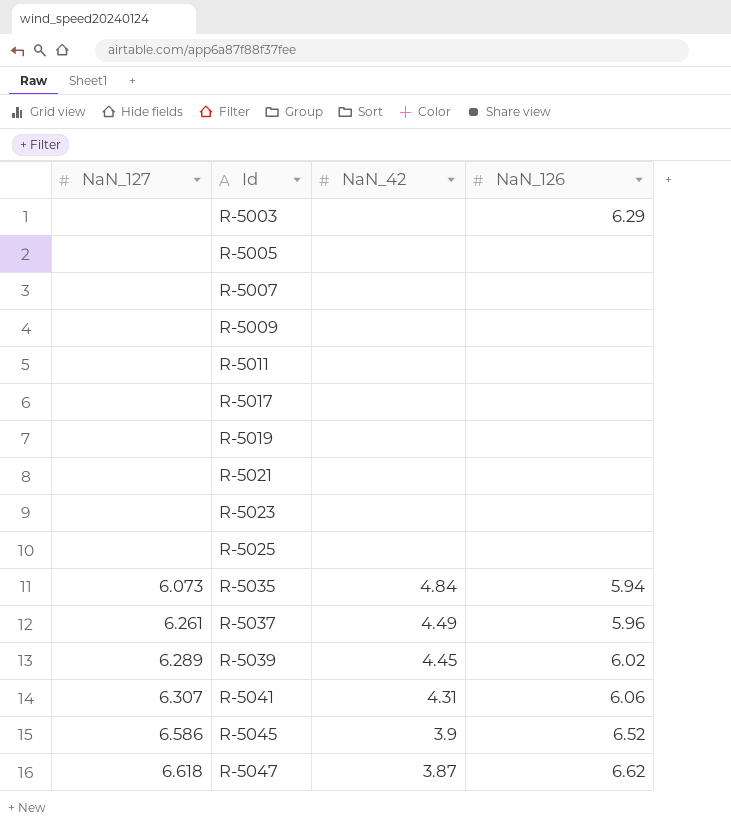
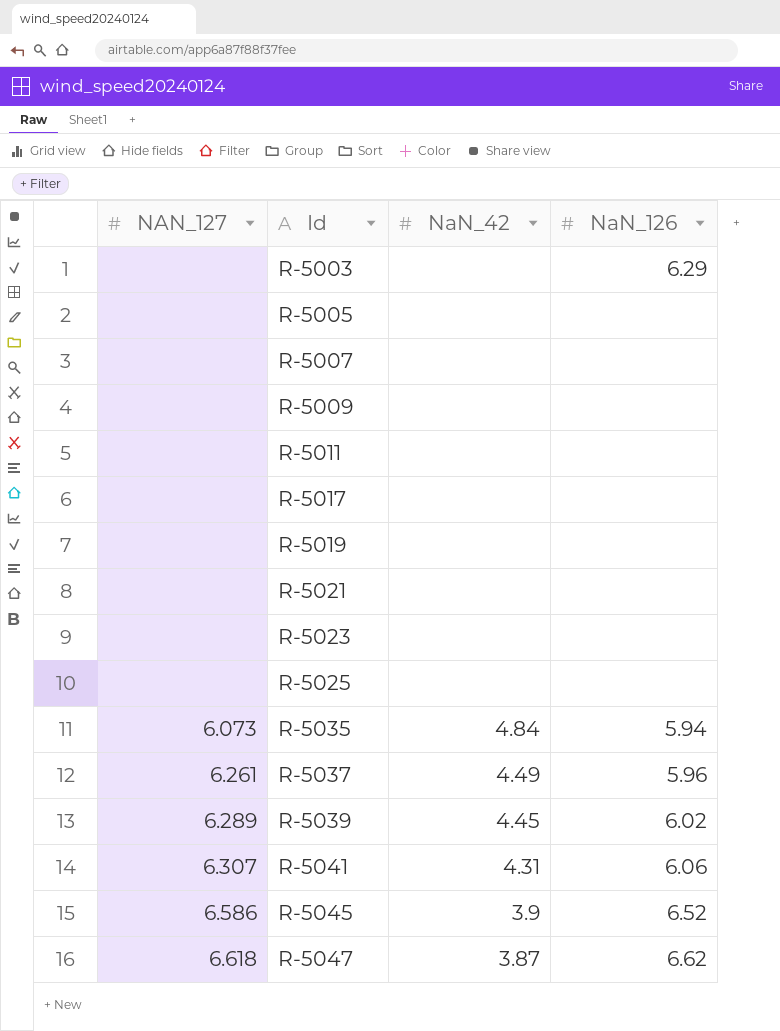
column name: NaN_127 -> NAN_127

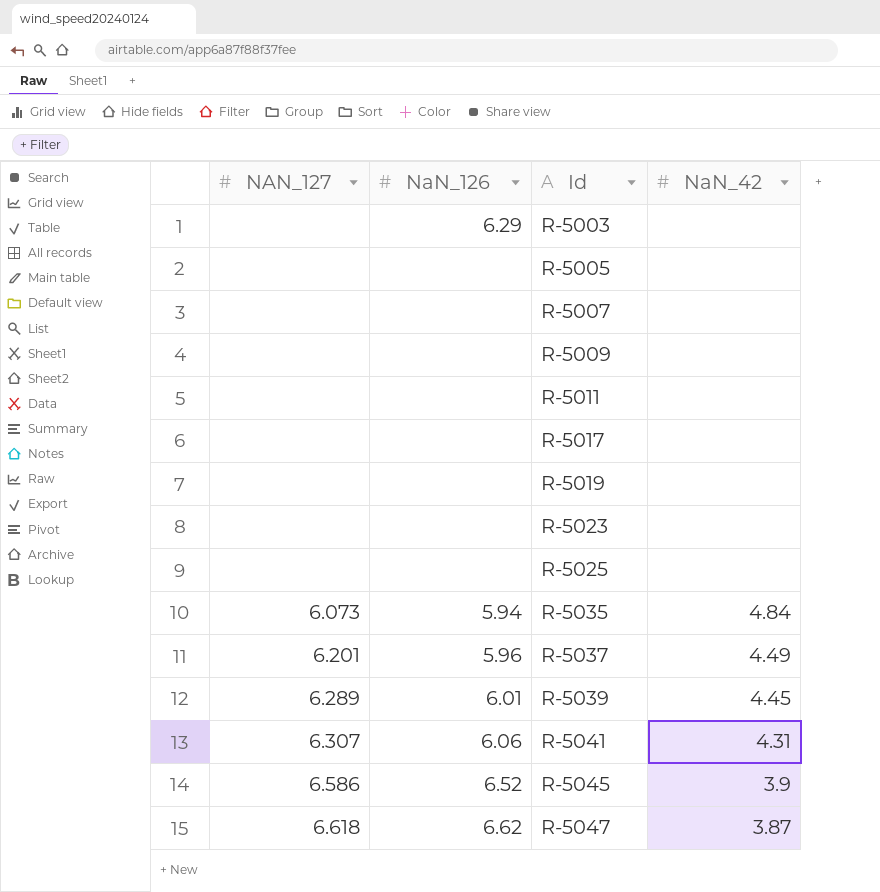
column NaN_126 | position: 4 -> 2
row R-5021: none | none | none -> none
R-5037 | NAN_127: 6.261 -> 6.201
R-5039 | NaN_126: 6.02 -> 6.01

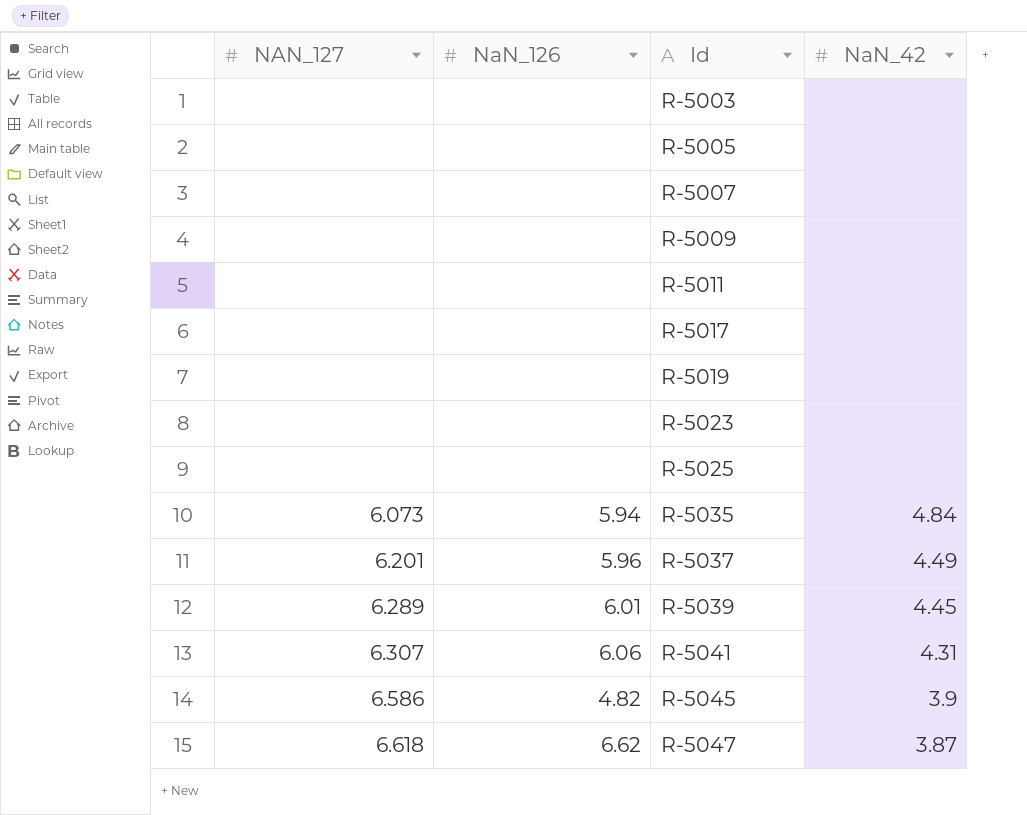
R-5003 | NaN_126: 6.29 -> none
R-5045 | NaN_126: 6.52 -> 4.82

